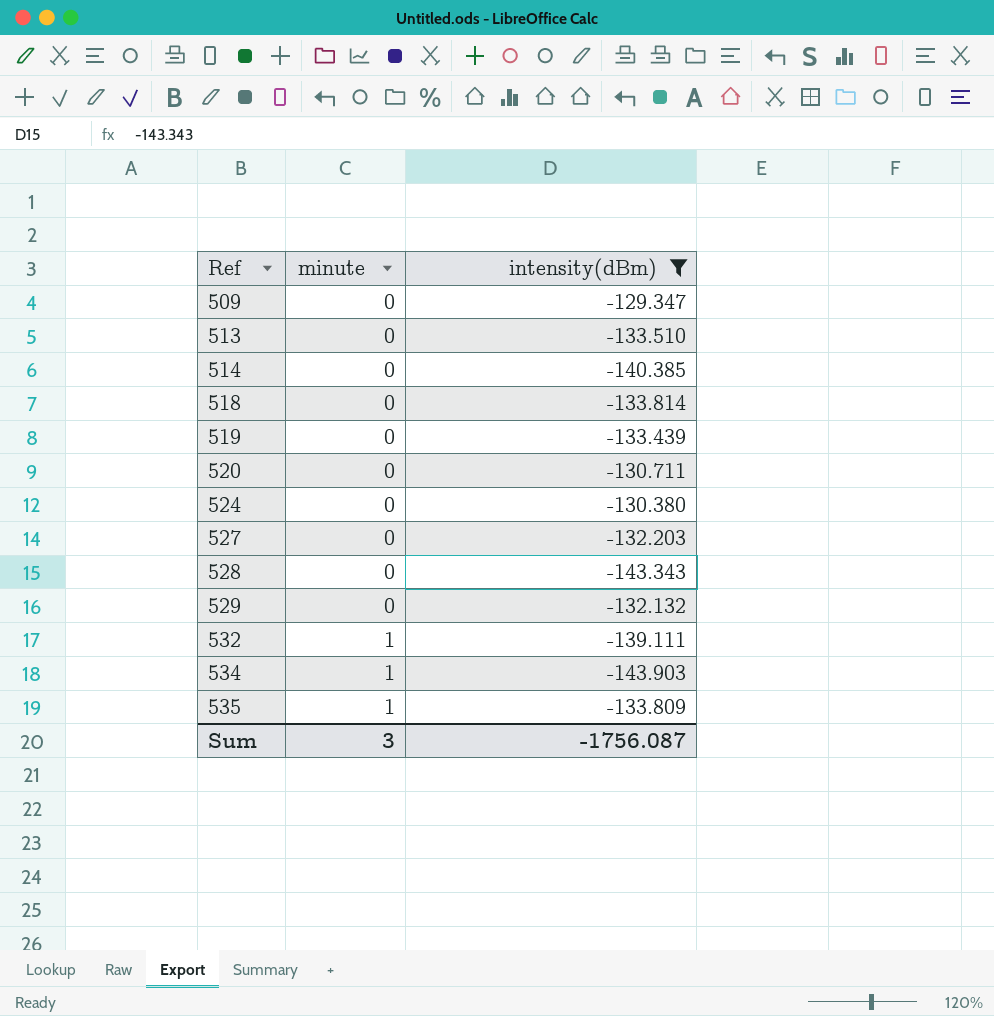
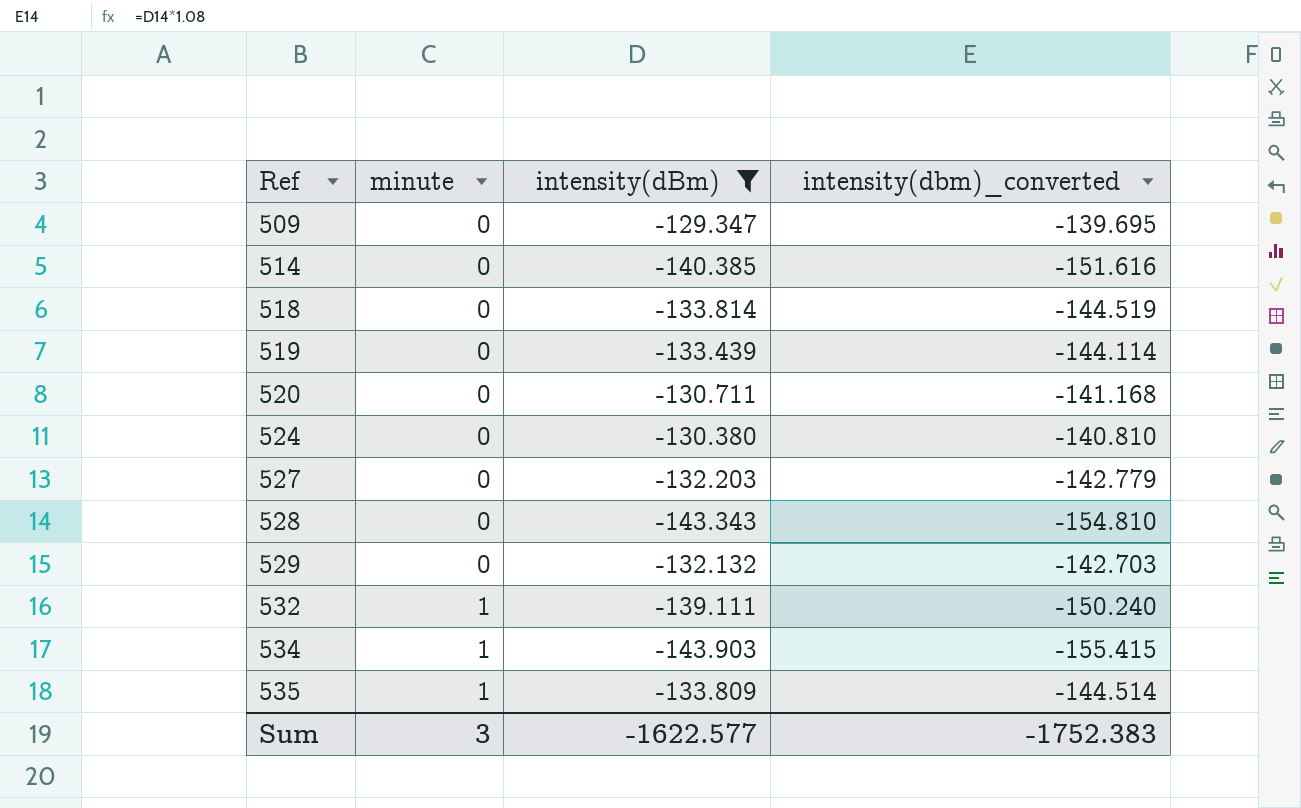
column intensity(dbm)_converted | formula: none -> [intensity(dBm)] * 1.08
row 513: 0 | -133.510 -> none
Sum | intensity(dBm): -1756.087 -> -1622.577

